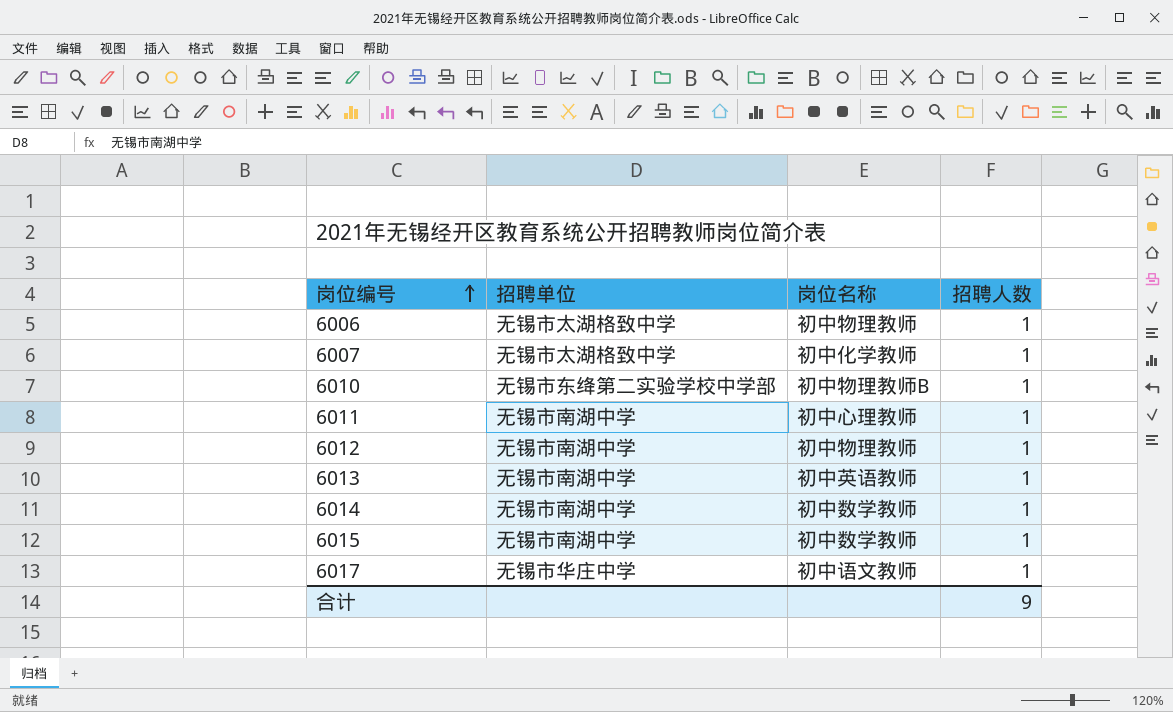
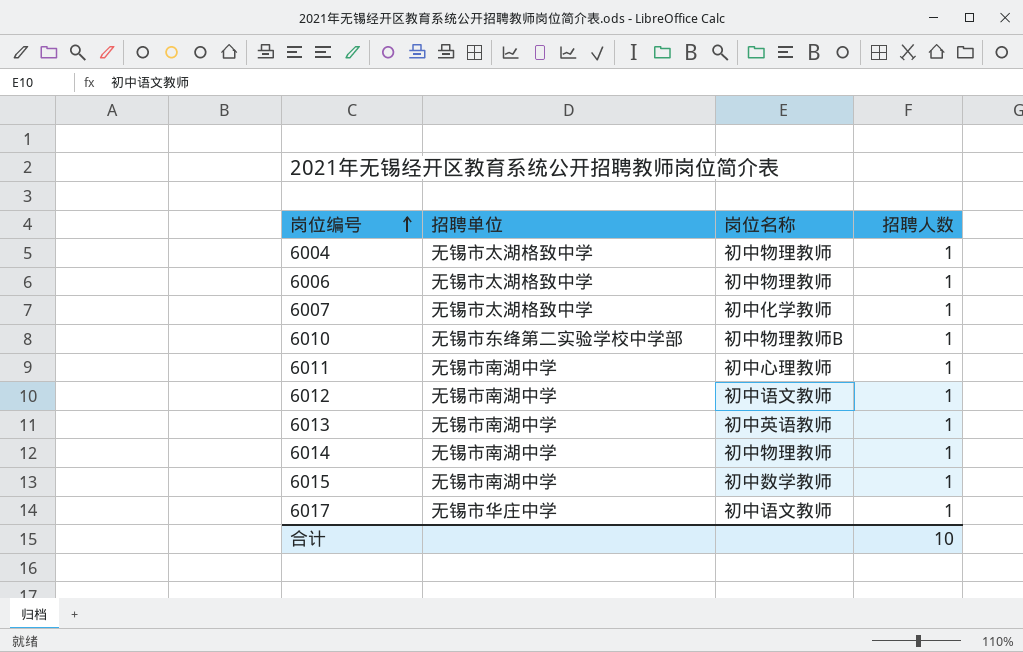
row 6004: none -> 无锡市太湖格致中学 | 初中物理教师 | 1
6012 | 岗位名称: 初中物理教师 -> 初中语文教师
6014 | 岗位名称: 初中数学教师 -> 初中物理教师
合计 | 招聘人数: 9 -> 10

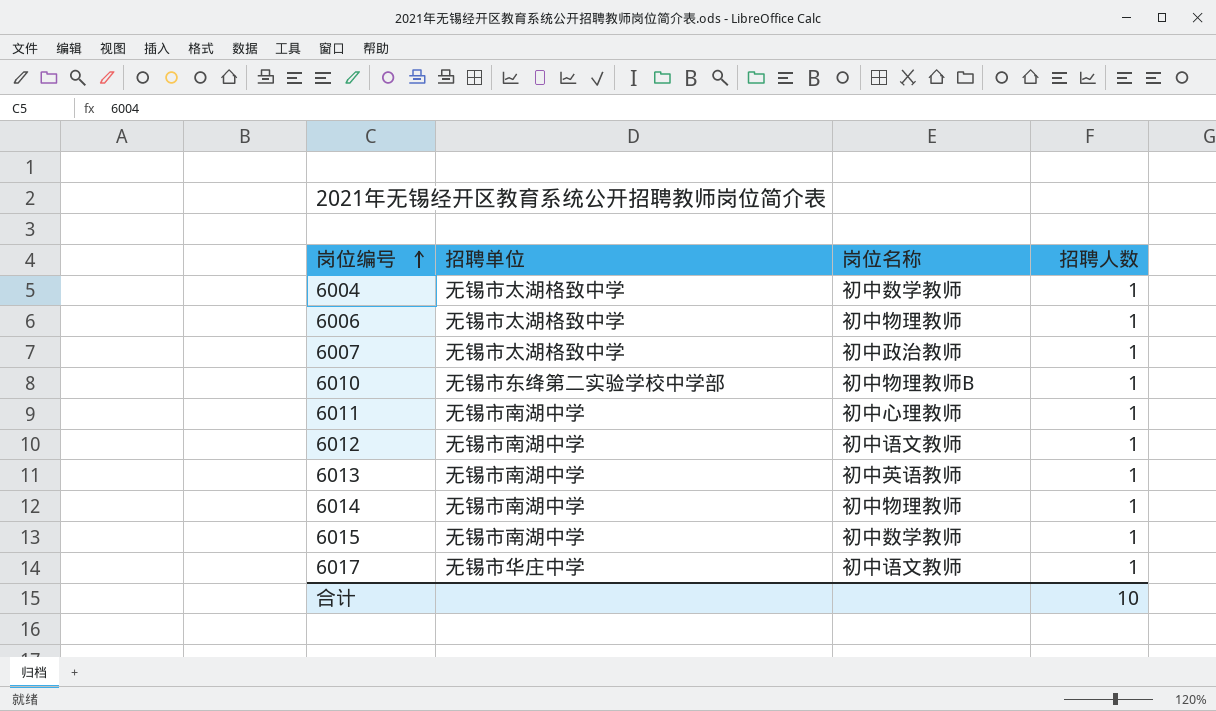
6004 | 岗位名称: 初中物理教师 -> 初中数学教师
6007 | 岗位名称: 初中化学教师 -> 初中政治教师

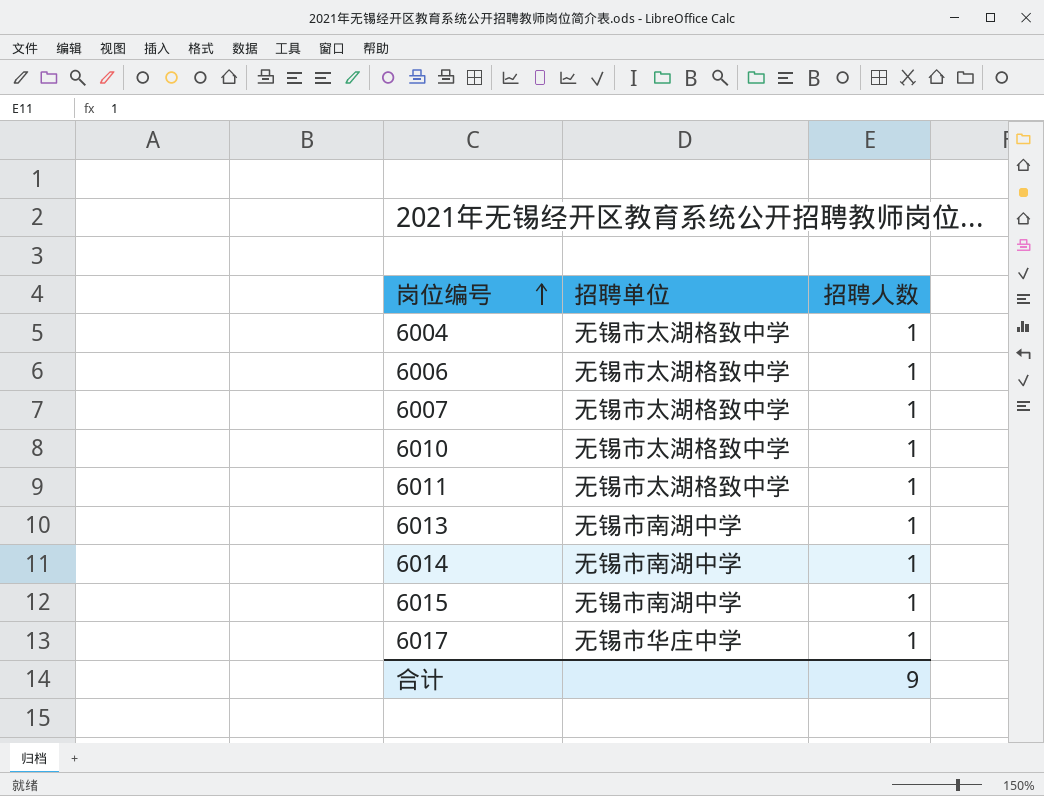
column 岗位名称 | position: 3 -> none
row 6012: 无锡市南湖中学 | 初中语文教师 | 1 -> none
6010 | 招聘单位: 无锡市东绛第二实验学校中学部 -> 无锡市太湖格致中学
6011 | 招聘单位: 无锡市南湖中学 -> 无锡市太湖格致中学
合计 | 招聘人数: 10 -> 9

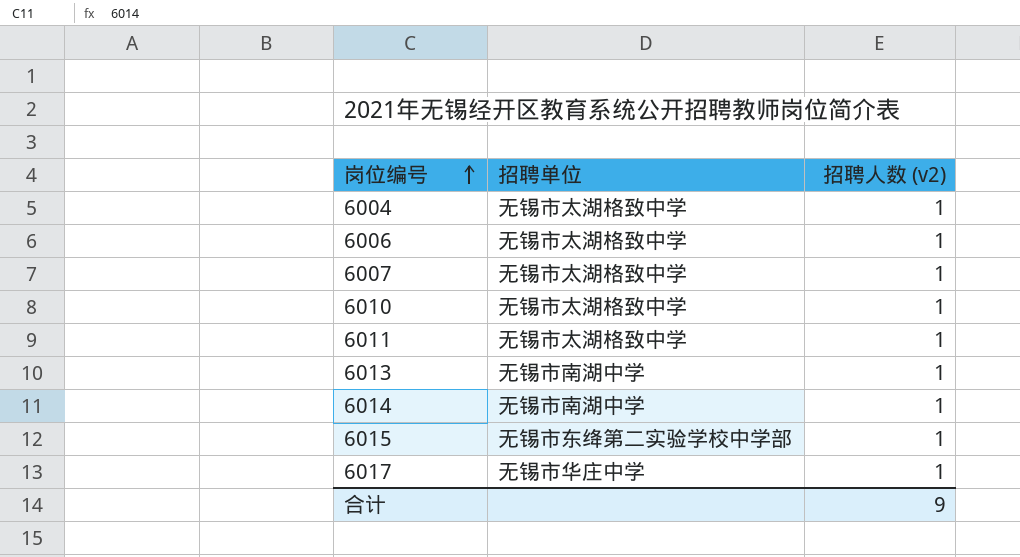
column name: 招聘人数 -> 招聘人数 (v2)
6015 | 招聘单位: 无锡市南湖中学 -> 无锡市东绛第二实验学校中学部

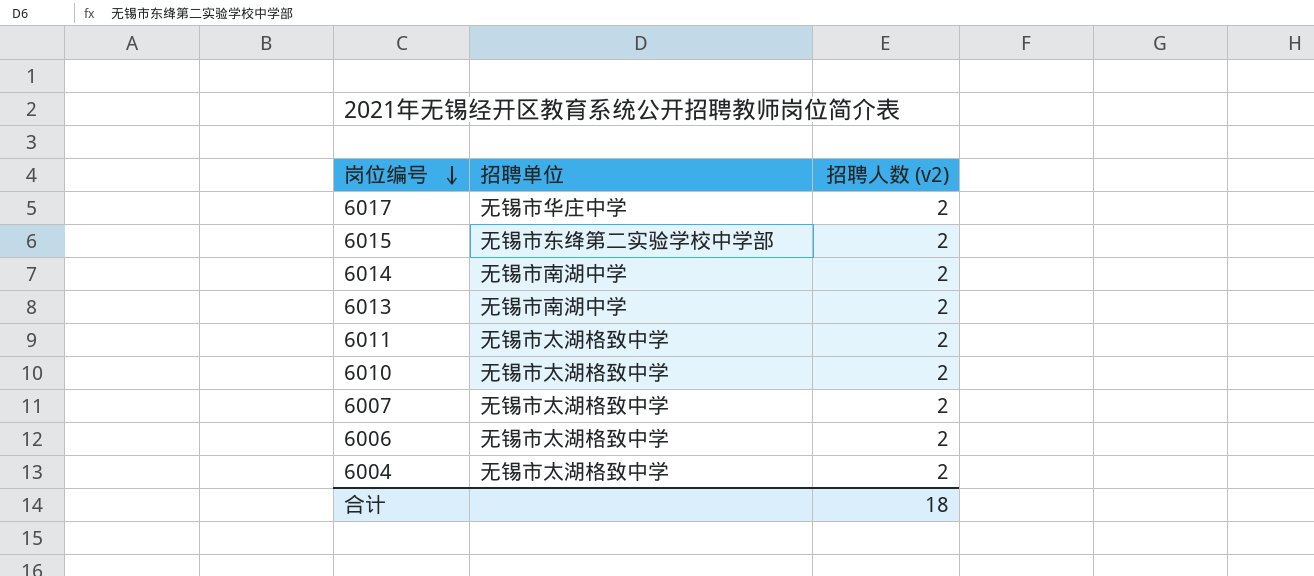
row order: 岗位编号 ascending -> 岗位编号 descending
6017 | 招聘人数 (v2): 1 -> 2
6015 | 招聘人数 (v2): 1 -> 2
6014 | 招聘人数 (v2): 1 -> 2
6013 | 招聘人数 (v2): 1 -> 2
6011 | 招聘人数 (v2): 1 -> 2
6010 | 招聘人数 (v2): 1 -> 2
6007 | 招聘人数 (v2): 1 -> 2
6006 | 招聘人数 (v2): 1 -> 2
6004 | 招聘人数 (v2): 1 -> 2
合计 | 招聘人数 (v2): 9 -> 18

